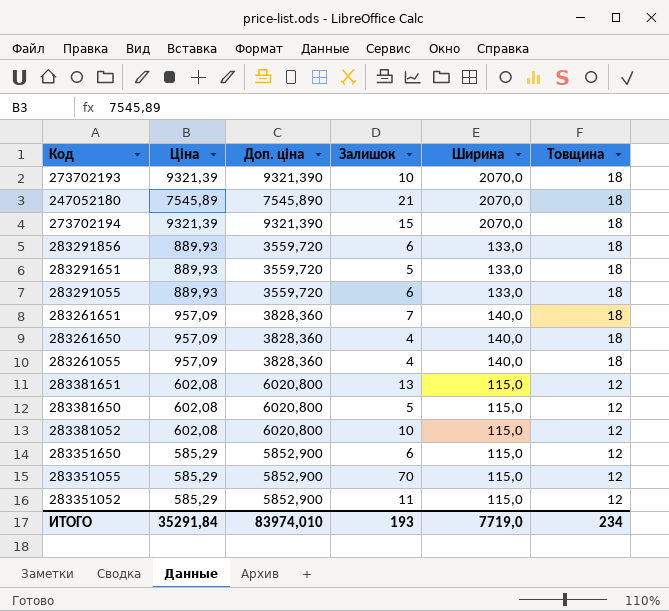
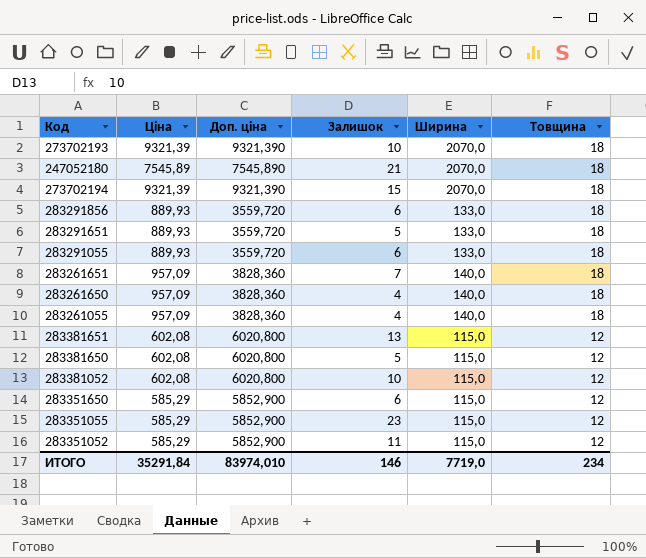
283351055 | Залишок: 70 -> 23
ИТОГО | Залишок: 193 -> 146

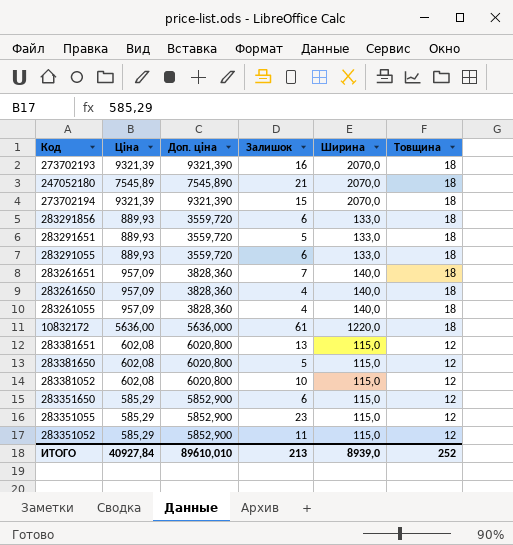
273702193 | Залишок: 10 -> 16
row 10832172: none -> 5636,00 | 5636,000 | 61 | 1220,0 | 18
ИТОГО | Ціна: 35291,84 -> 40927,84
ИТОГО | Доп. ціна: 83974,010 -> 89610,010
ИТОГО | Залишок: 146 -> 213
ИТОГО | Ширина: 7719,0 -> 8939,0
ИТОГО | Товщина: 234 -> 252

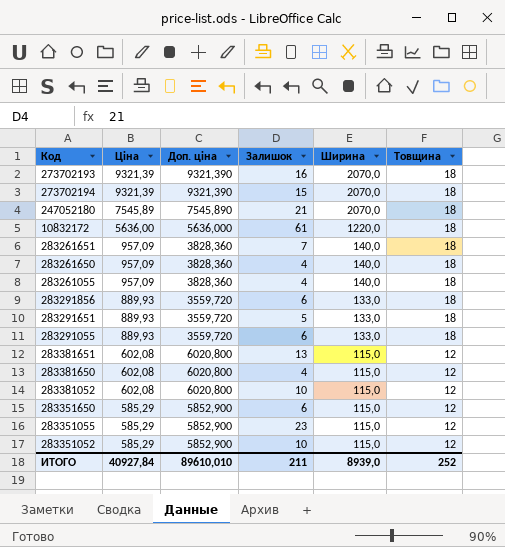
row order: Товщина descending -> Ціна descending
283381650 | Залишок: 5 -> 4
283351052 | Залишок: 11 -> 10
ИТОГО | Залишок: 213 -> 211

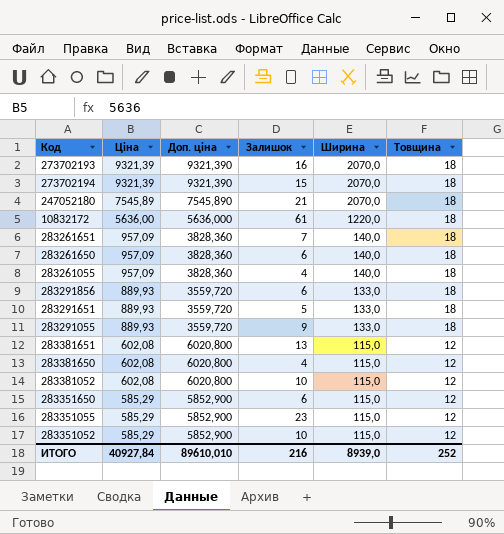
283261650 | Залишок: 4 -> 6
283291055 | Залишок: 6 -> 9
ИТОГО | Залишок: 211 -> 216

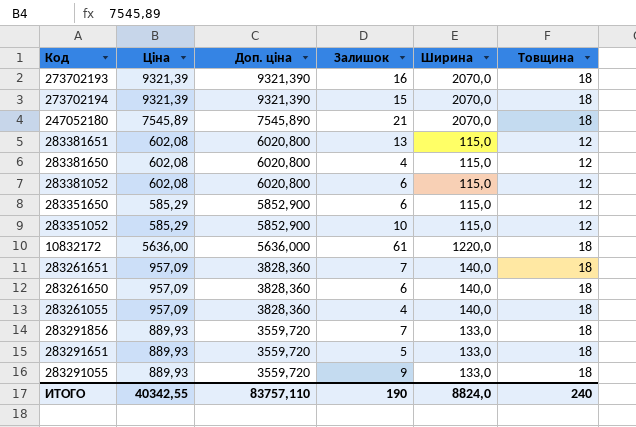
row order: Ціна descending -> Доп. ціна descending
row 283351055: 585,29 | 5852,900 | 23 | 115,0 | 12 -> none
283381052 | Залишок: 10 -> 6
283291856 | Залишок: 6 -> 7
ИТОГО | Ціна: 40927,84 -> 40342,55
ИТОГО | Доп. ціна: 89610,010 -> 83757,110
ИТОГО | Залишок: 216 -> 190
ИТОГО | Ширина: 8939,0 -> 8824,0
ИТОГО | Товщина: 252 -> 240

